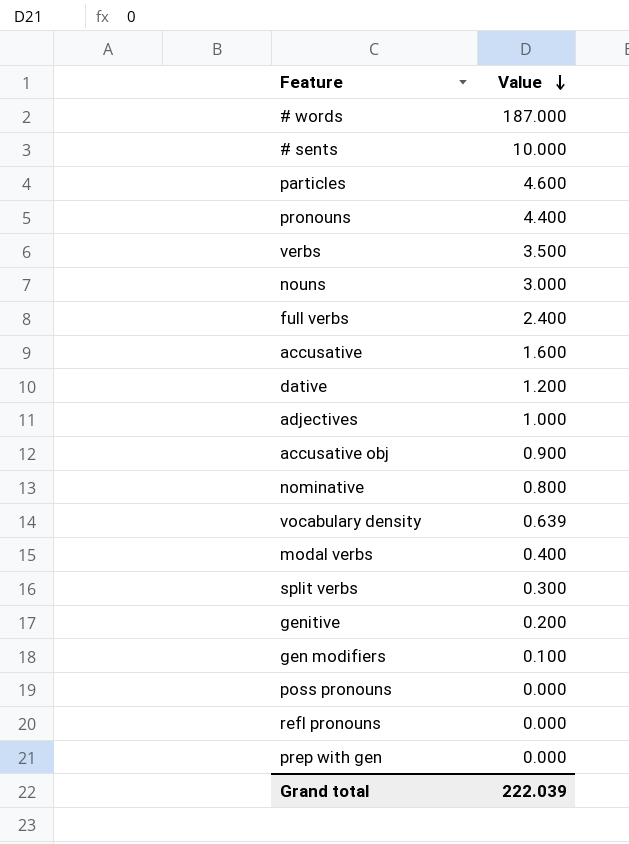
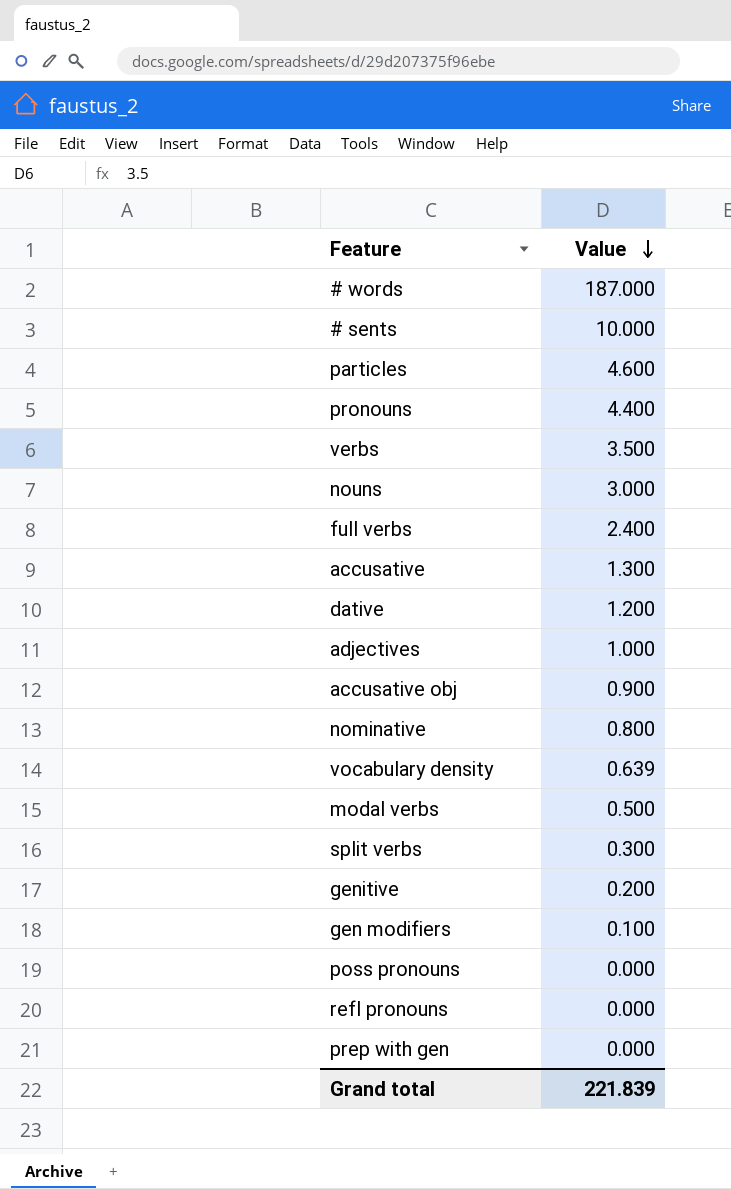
accusative | Value: 1.600 -> 1.300
modal verbs | Value: 0.400 -> 0.500
Grand total | Value: 222.039 -> 221.839

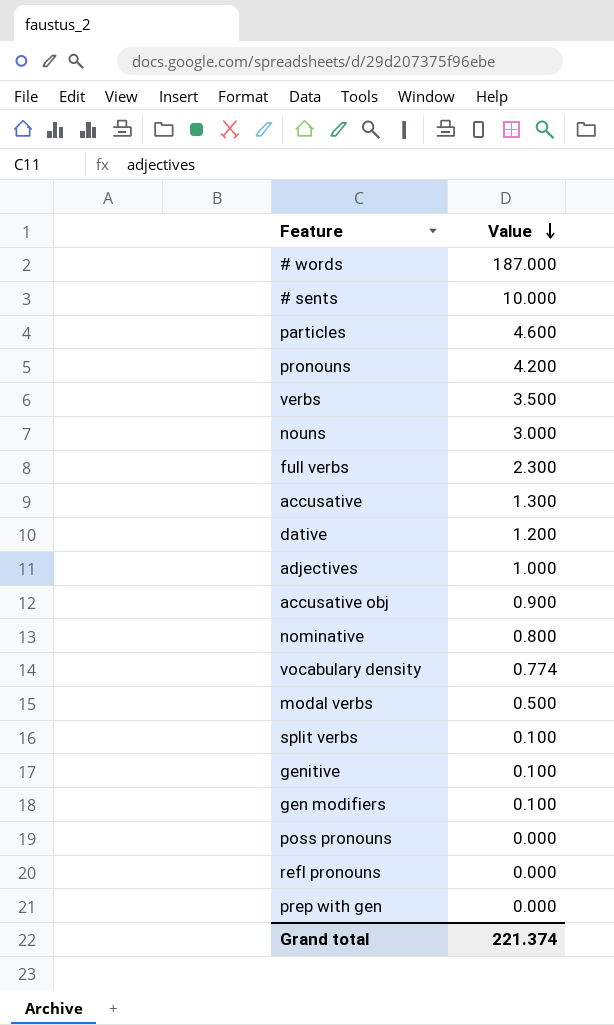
pronouns | Value: 4.400 -> 4.200
full verbs | Value: 2.400 -> 2.300
vocabulary density | Value: 0.639 -> 0.774
split verbs | Value: 0.300 -> 0.100
genitive | Value: 0.200 -> 0.100
Grand total | Value: 221.839 -> 221.374

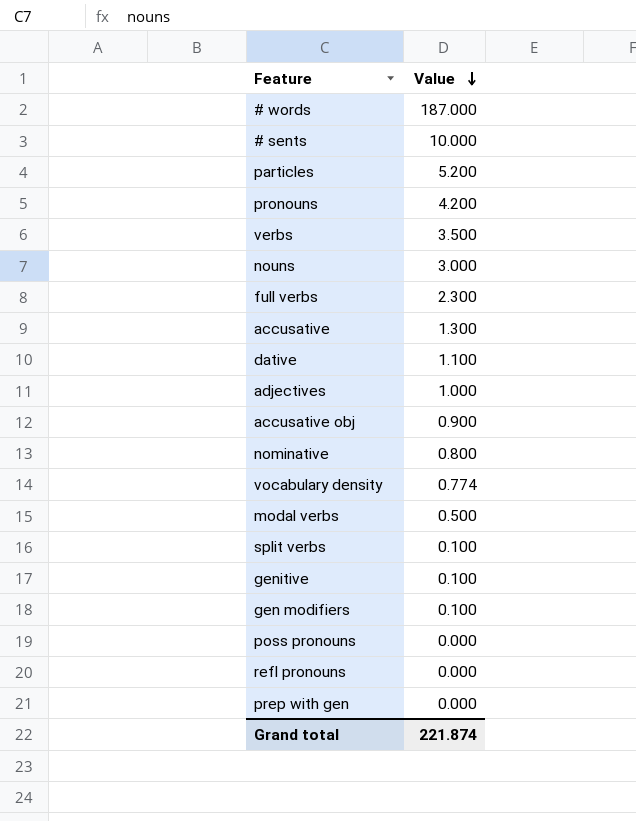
particles | Value: 4.600 -> 5.200
dative | Value: 1.200 -> 1.100
Grand total | Value: 221.374 -> 221.874

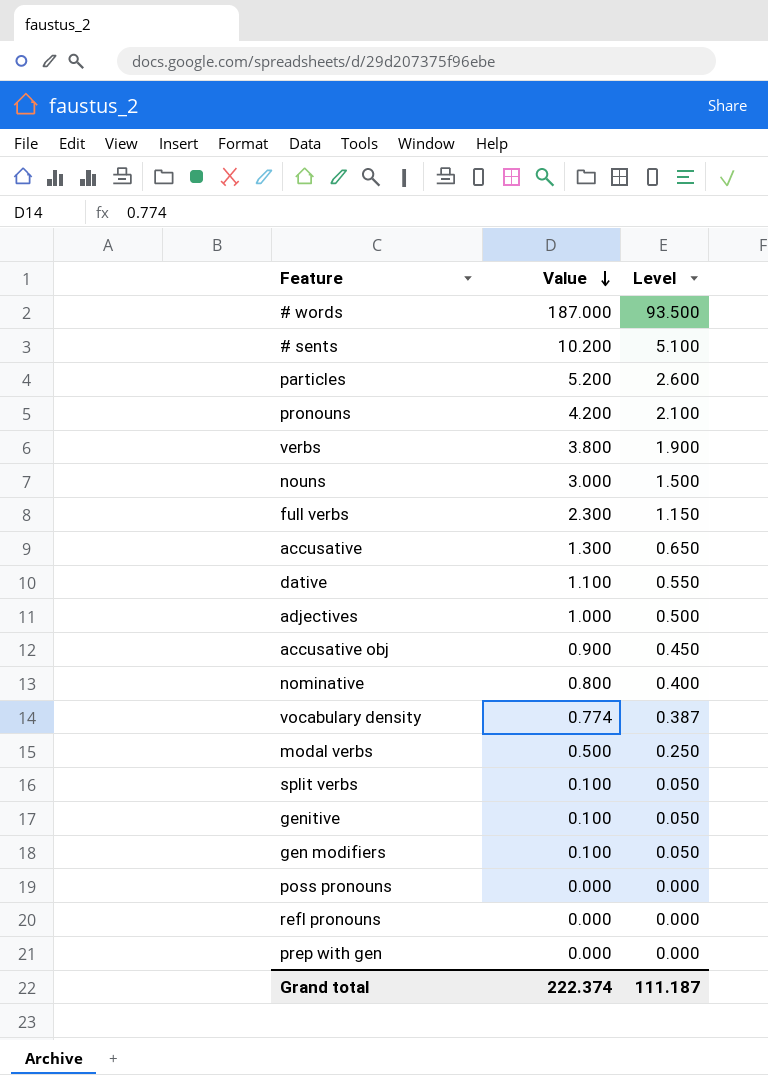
column Level | formula: none -> [Value] * 0.5
# sents | Value: 10.000 -> 10.200
verbs | Value: 3.500 -> 3.800
Grand total | Value: 221.874 -> 222.374

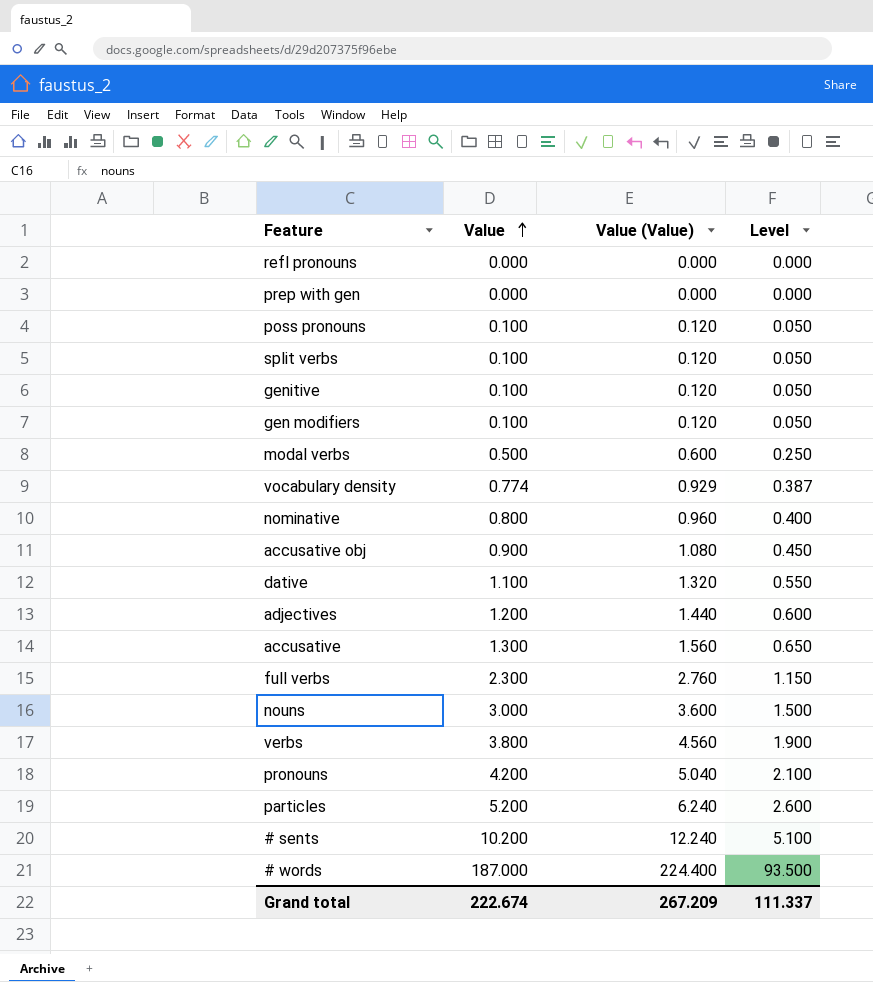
row order: Value descending -> Value ascending
column Value (Value) | formula: none -> [Value] * 1.2
poss pronouns | Value: 0.000 -> 0.100
poss pronouns | Level: 0.000 -> 0.050
adjectives | Value: 1.000 -> 1.200
adjectives | Level: 0.500 -> 0.600
Grand total | Value: 222.374 -> 222.674
Grand total | Level: 111.187 -> 111.337

